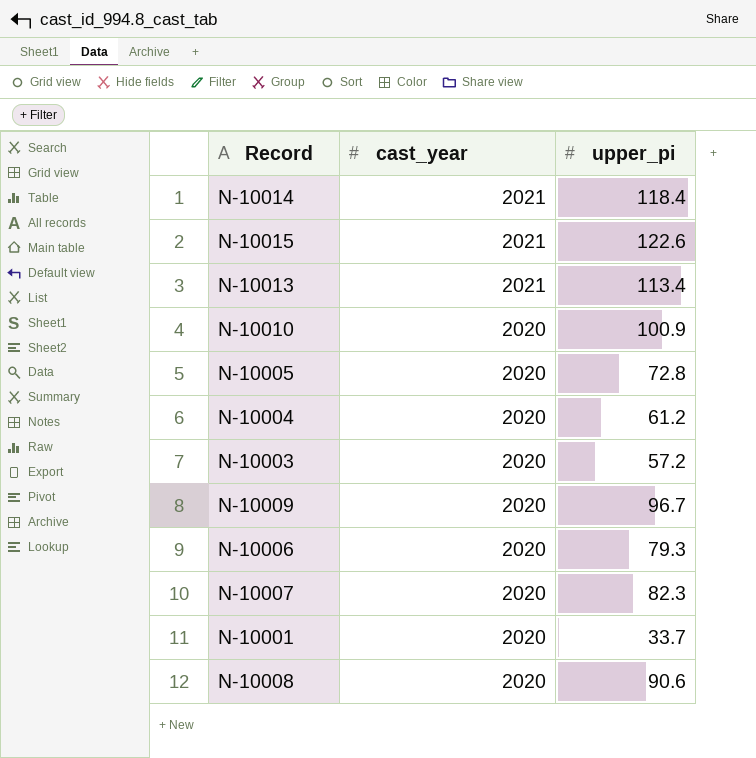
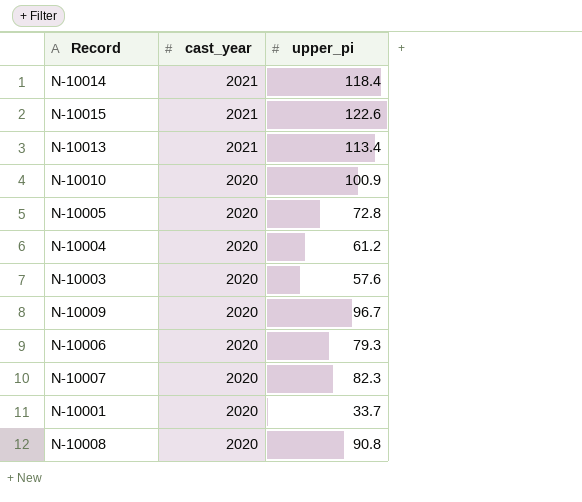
N-10003 | upper_pi: 57.2 -> 57.6
N-10008 | upper_pi: 90.6 -> 90.8

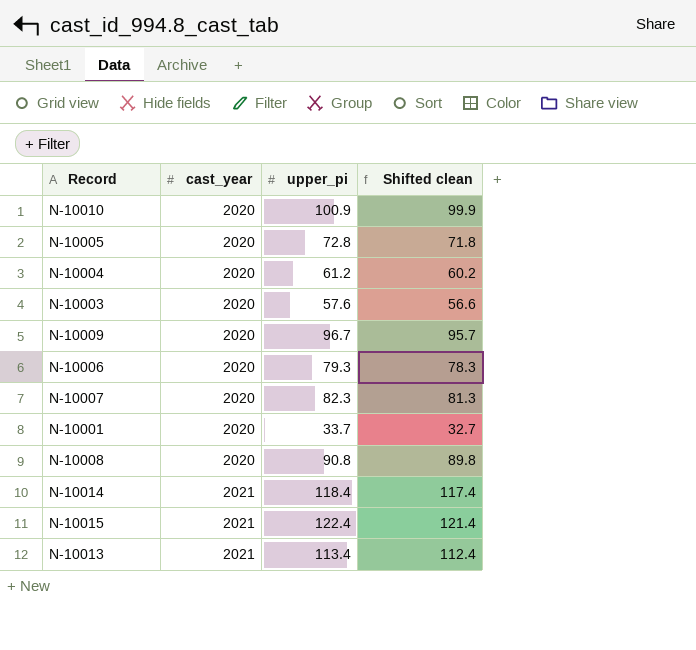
row order: cast_year descending -> cast_year ascending
column Shifted clean | formula: none -> [upper_pi] - 1
N-10015 | upper_pi: 122.6 -> 122.4

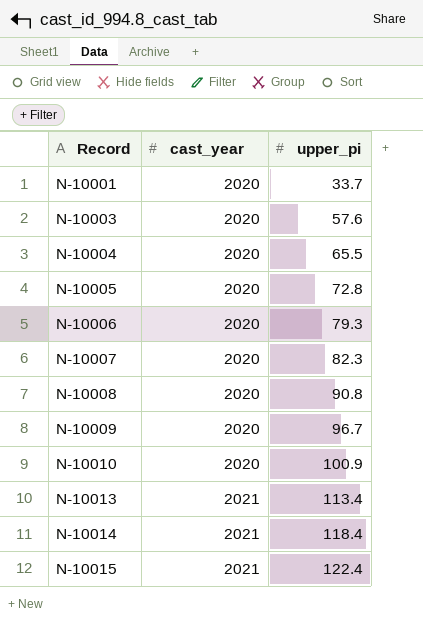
row order: cast_year ascending -> Record ascending
column Shifted clean | formula: [upper_pi] - 1 -> none
N-10004 | upper_pi: 61.2 -> 65.5

